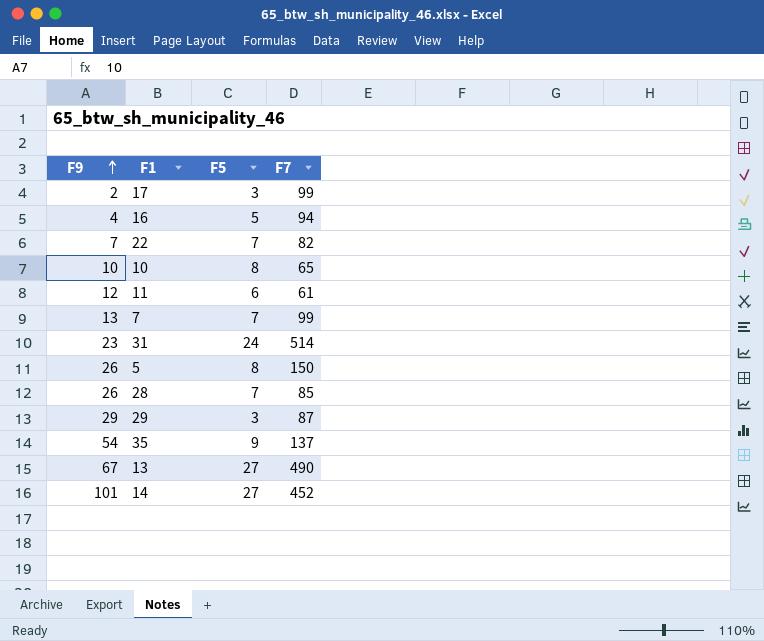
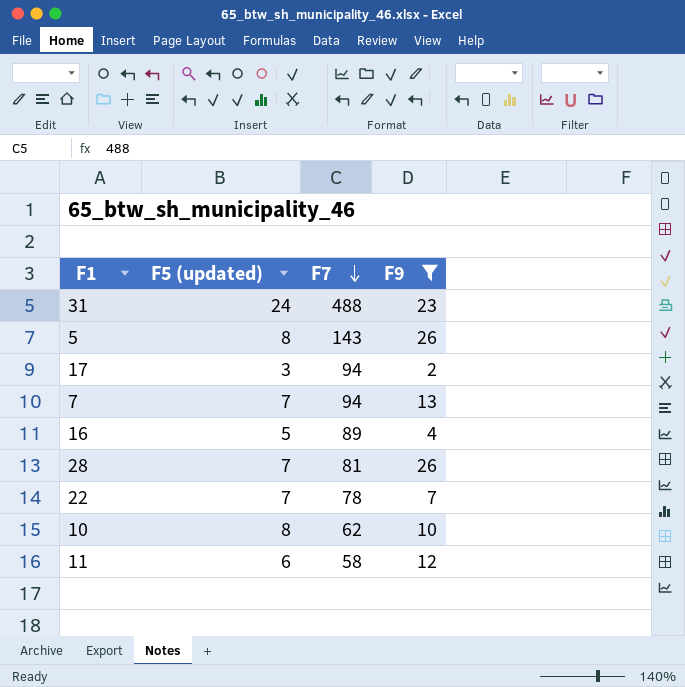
filter: none -> F9 <= 26
row order: F9 ascending -> F7 descending
column name: F5 -> F5 (updated)
column F9 | position: 1 -> 4
31 | F7: 514 -> 488
5 | F7: 150 -> 143
17 | F7: 99 -> 94
7 | F7: 99 -> 94
16 | F7: 94 -> 89
28 | F7: 85 -> 81
22 | F7: 82 -> 78
10 | F7: 65 -> 62
11 | F7: 61 -> 58

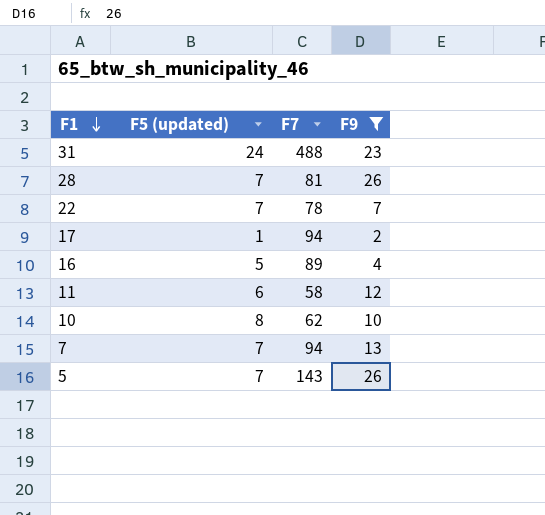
row order: F7 descending -> F1 descending
17 | F5 (updated): 3 -> 1
5 | F5 (updated): 8 -> 7

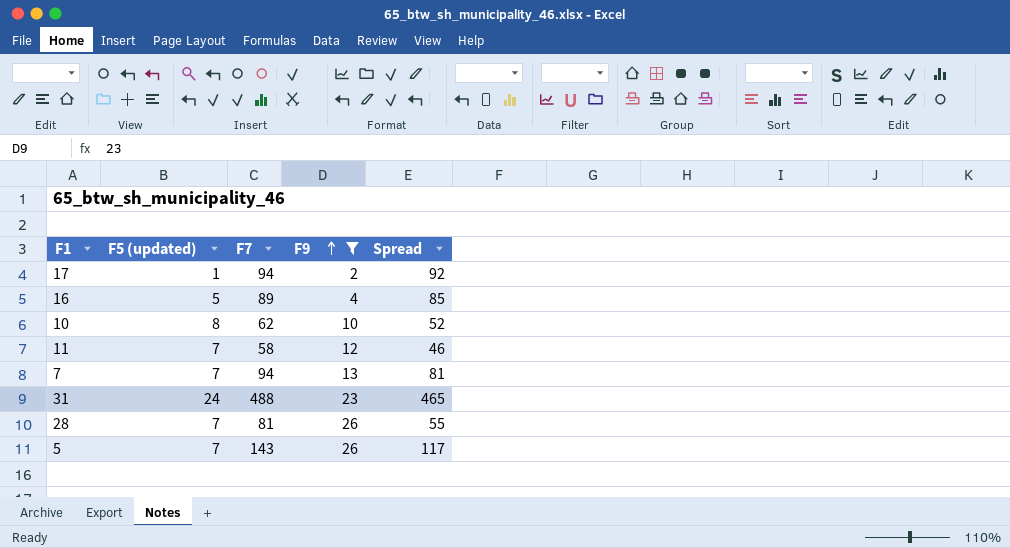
row order: F1 descending -> F9 ascending
column Spread | formula: none -> [F7] - [F9]
row 22: 7 | 78 | 7 -> none
11 | F5 (updated): 6 -> 7

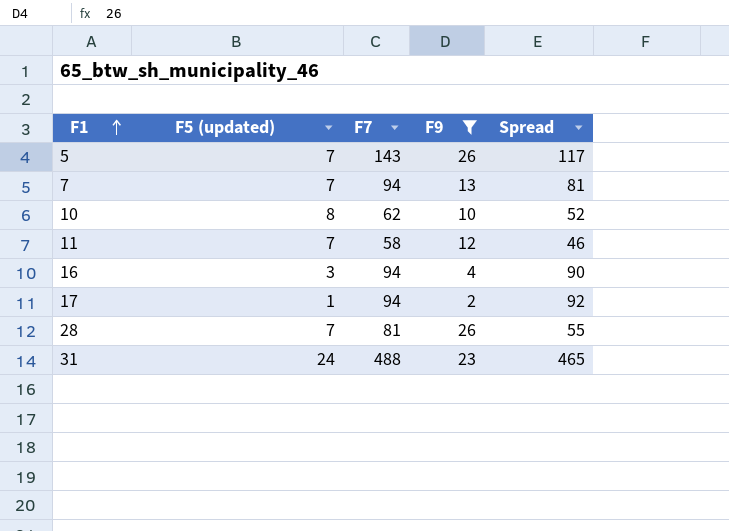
row order: F9 ascending -> F1 ascending
16 | F5 (updated): 5 -> 3
16 | F7: 89 -> 94
16 | Spread: 85 -> 90

